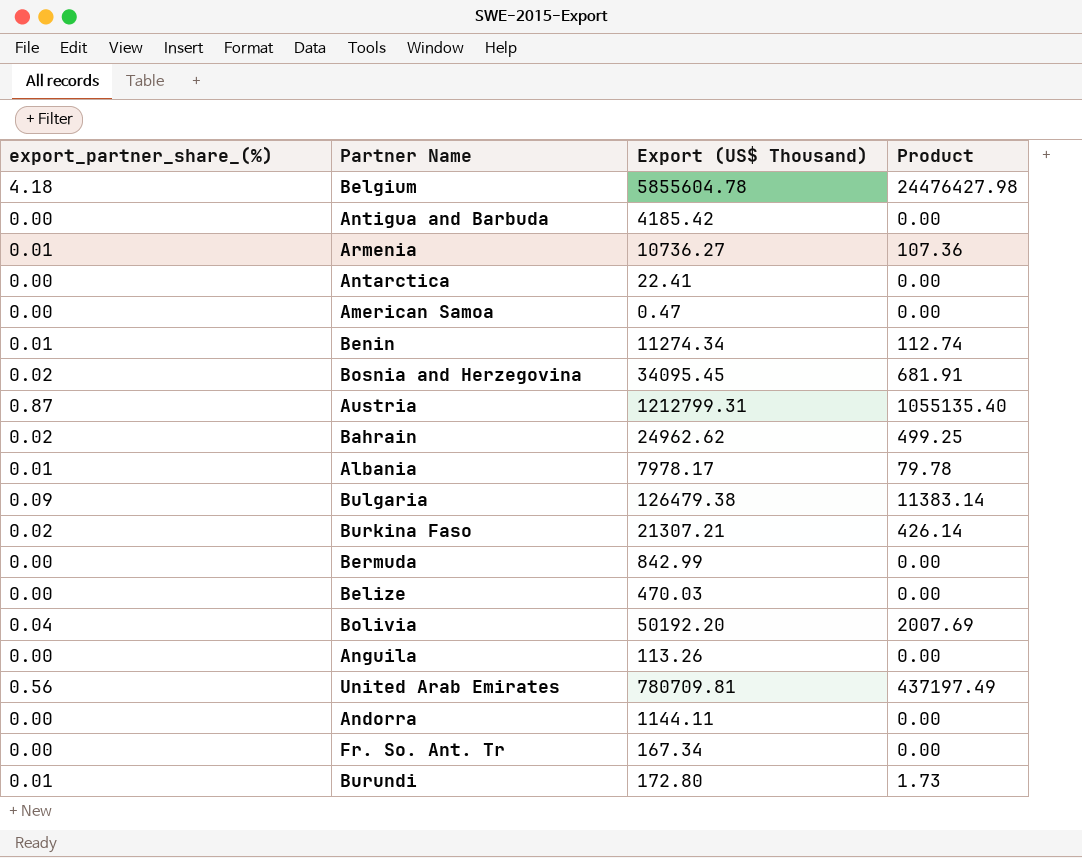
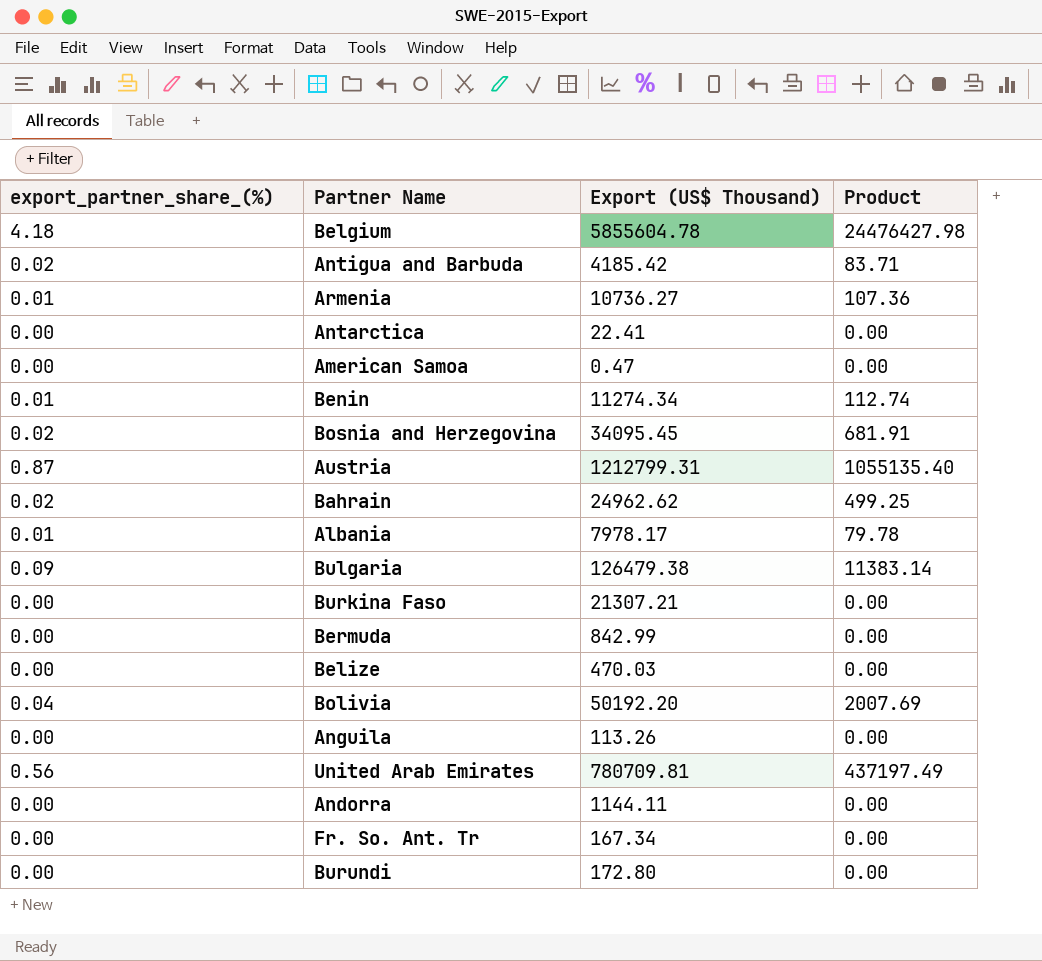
Antigua and Barbuda | export_partner_share_(%): 0.00 -> 0.02
Antigua and Barbuda | Product: 0.00 -> 83.71
Burkina Faso | export_partner_share_(%): 0.02 -> 0.00
Burkina Faso | Product: 426.14 -> 0.00
Burundi | export_partner_share_(%): 0.01 -> 0.00
Burundi | Product: 1.73 -> 0.00

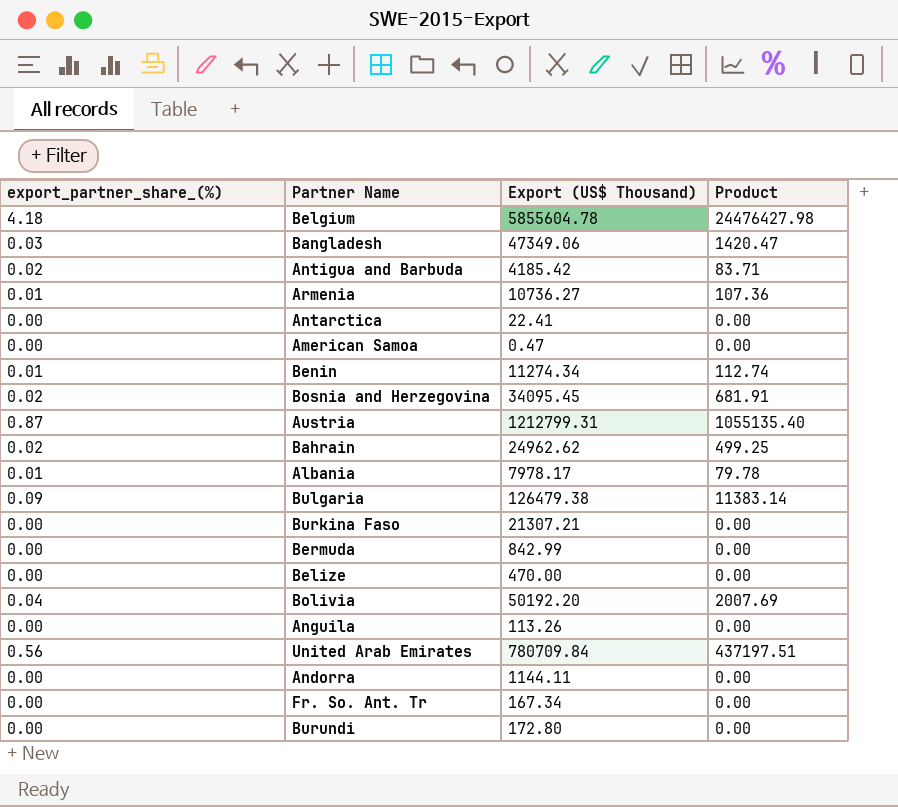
row Bangladesh: none -> 0.03 | 47349.06 | 1420.47
Belize | Export (US$ Thousand): 470.03 -> 470.00
United Arab Emirates | Export (US$ Thousand): 780709.81 -> 780709.84
United Arab Emirates | Product: 437197.49 -> 437197.51

